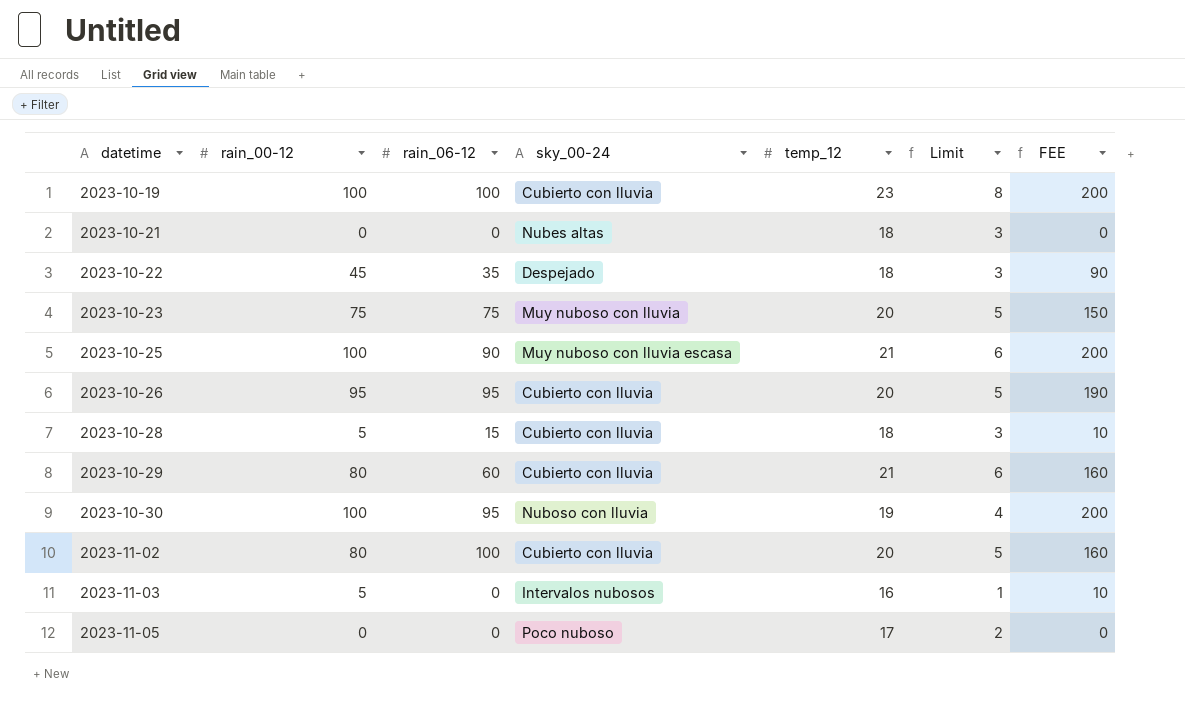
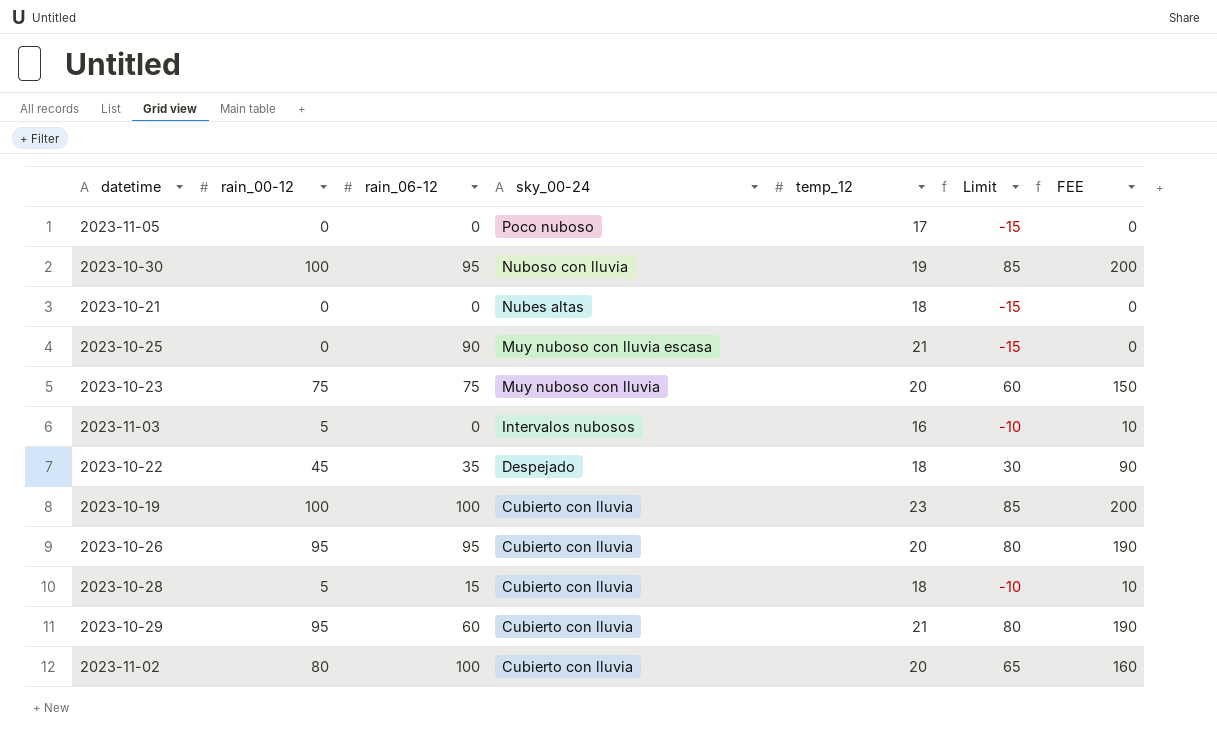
row order: datetime ascending -> sky_00-24 descending
column Limit | formula: [temp_12] - 15 -> [rain_00-12] - 15
2023-10-25 | rain_00-12: 100 -> 0
2023-10-25 | FEE: 200 -> 0
2023-10-29 | rain_00-12: 80 -> 95
2023-10-29 | FEE: 160 -> 190

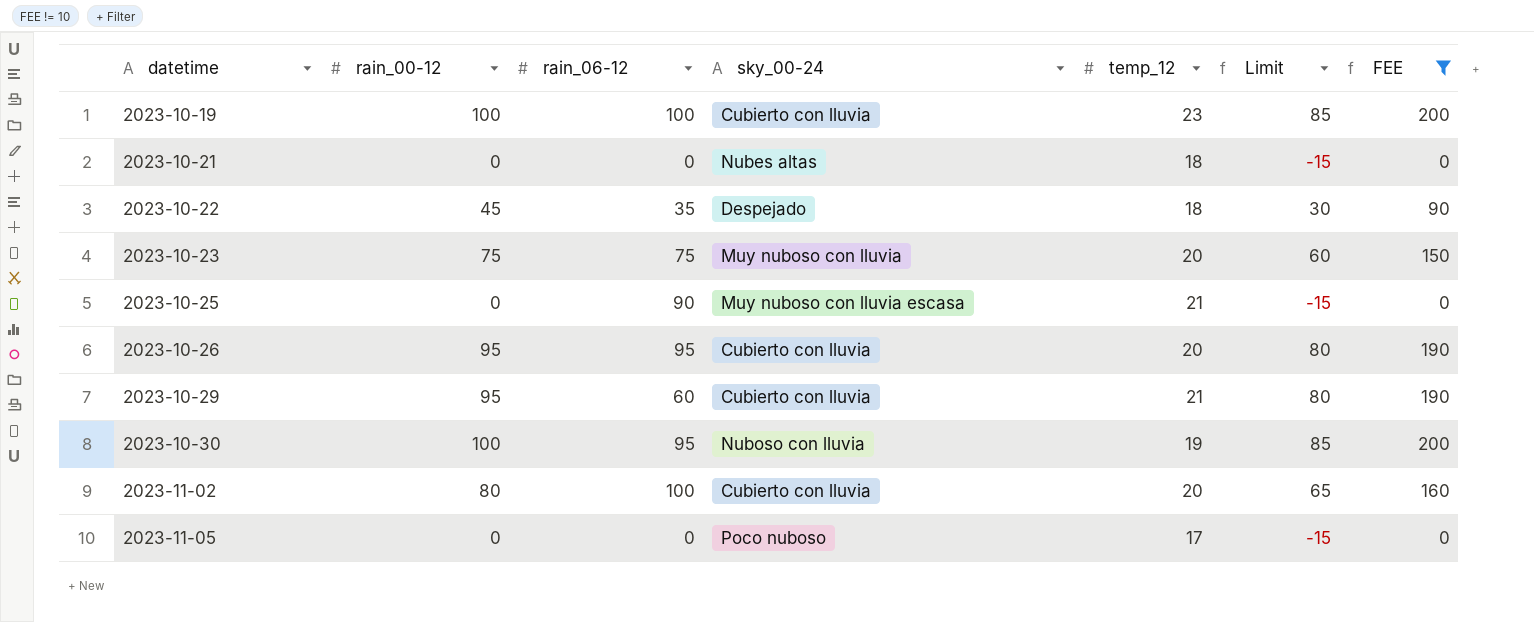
filter: none -> FEE != 10
row order: sky_00-24 descending -> datetime ascending

